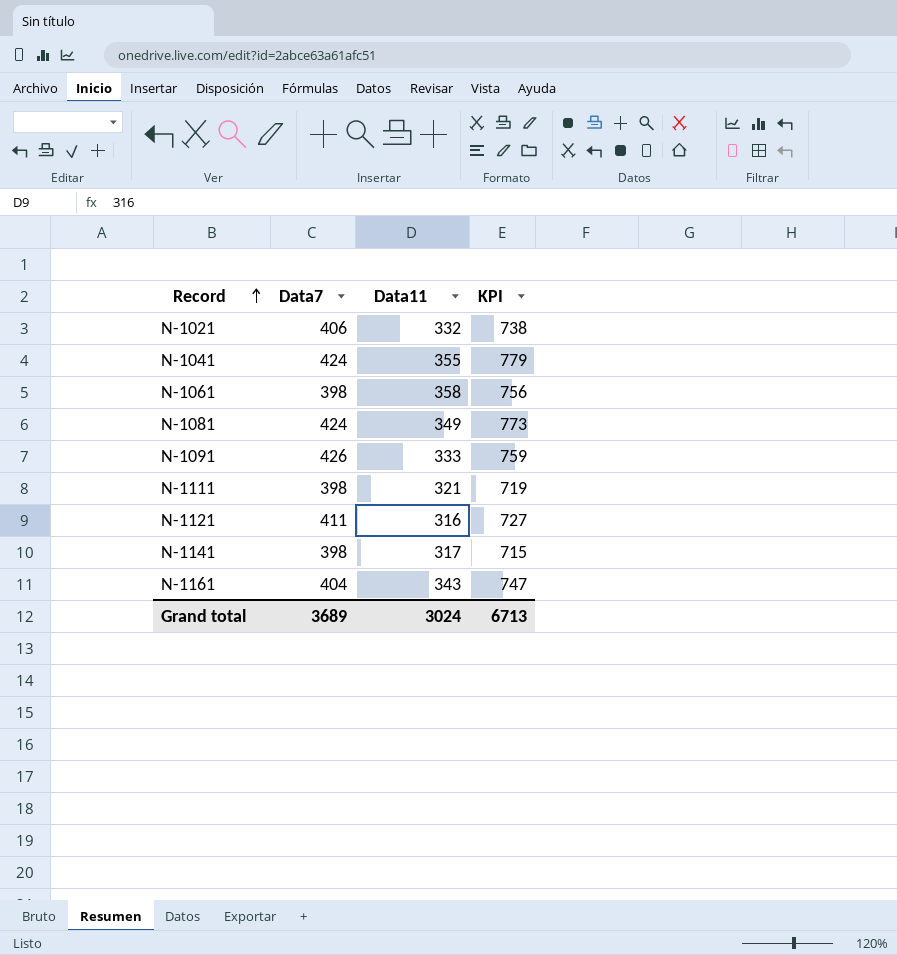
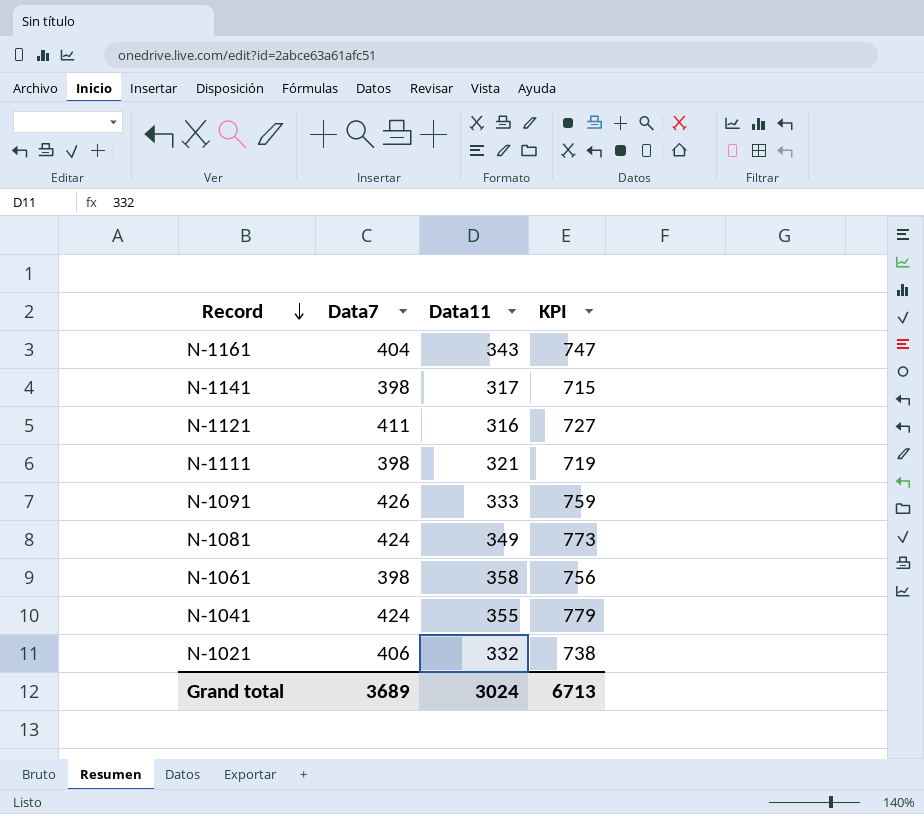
row order: Record ascending -> Record descending

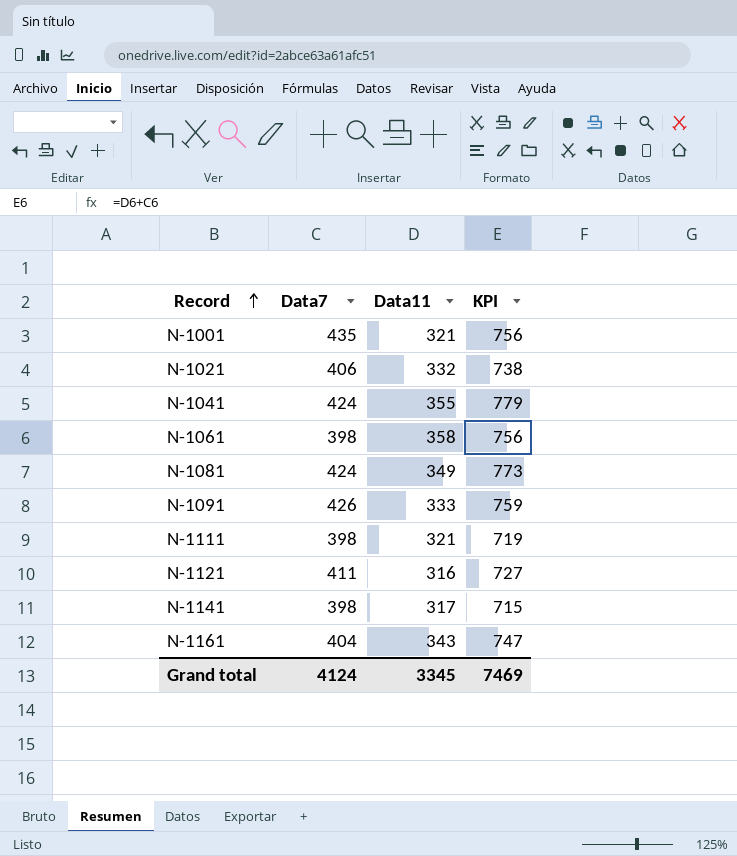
row order: Record descending -> Record ascending
row N-1001: none -> 435 | 321 | 756
Grand total | Data7: 3689 -> 4124
Grand total | Data11: 3024 -> 3345
Grand total | KPI: 6713 -> 7469

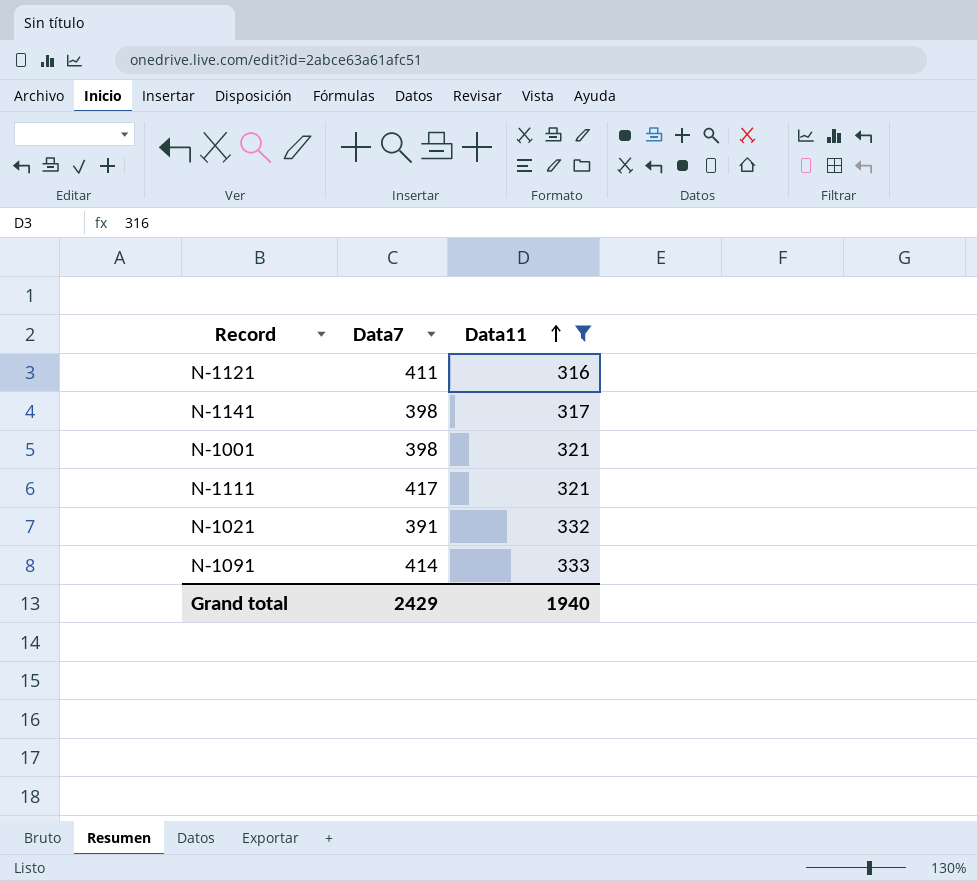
filter: none -> Data11 <= 333
row order: Record ascending -> Data11 ascending
column KPI | formula: [Data7] + [Data11] -> none
N-1001 | Data7: 435 -> 398
N-1111 | Data7: 398 -> 417
N-1021 | Data7: 406 -> 391
N-1091 | Data7: 426 -> 414
Grand total | Data7: 4124 -> 2429
Grand total | Data11: 3345 -> 1940

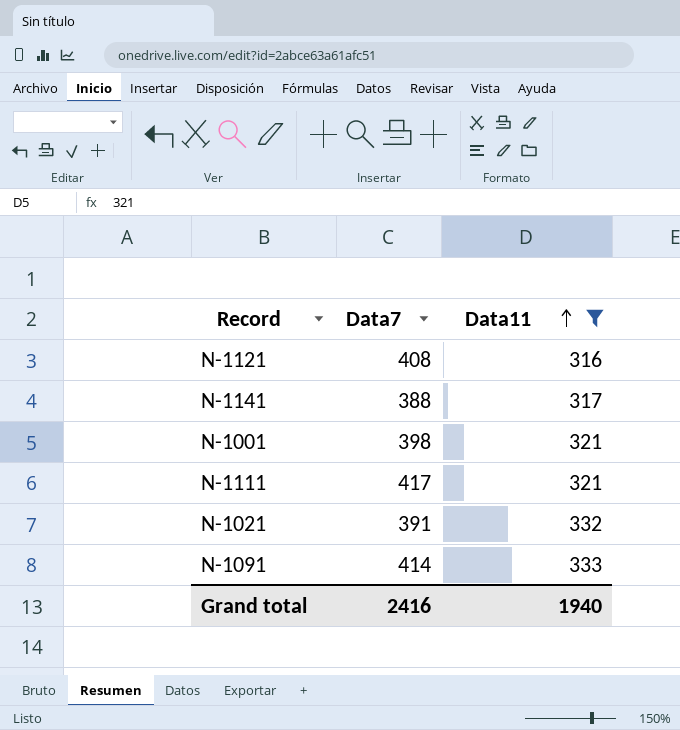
N-1121 | Data7: 411 -> 408
N-1141 | Data7: 398 -> 388
Grand total | Data7: 2429 -> 2416

